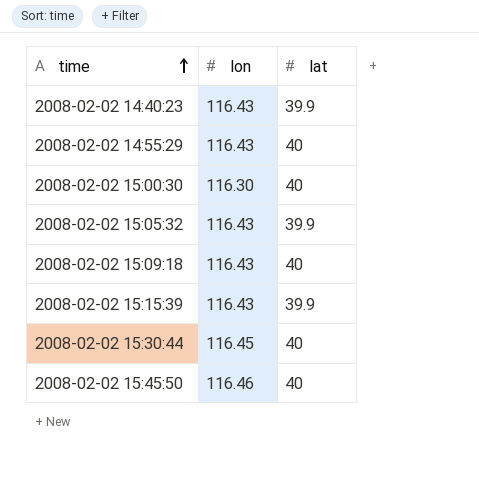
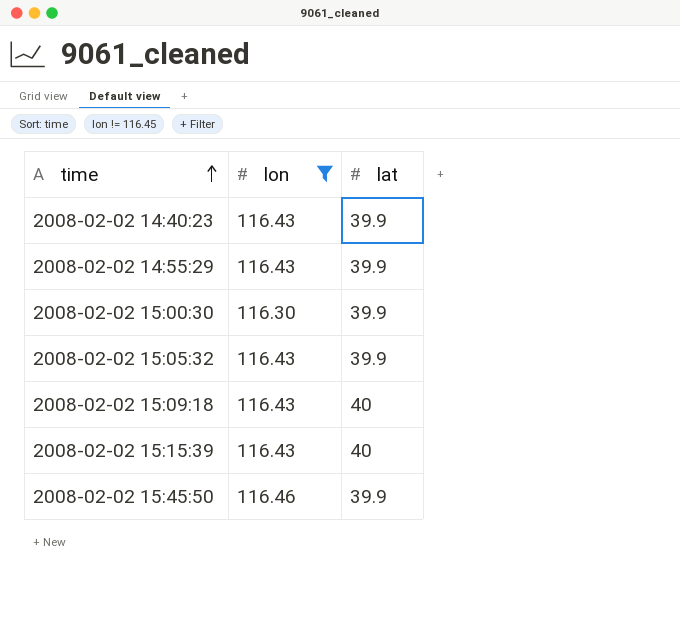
filter: none -> lon != 116.45
2008-02-02 14:55:29 | lat: 40 -> 39.9
2008-02-02 15:00:30 | lat: 40 -> 39.9
2008-02-02 15:15:39 | lat: 39.9 -> 40
2008-02-02 15:45:50 | lat: 40 -> 39.9

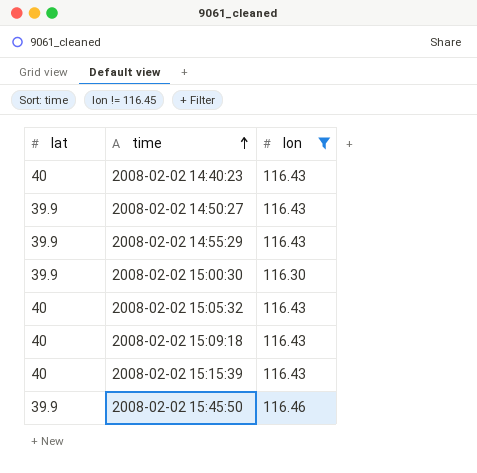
column lat | position: 3 -> 1
2008-02-02 14:40:23 | lat: 39.9 -> 40
row 2008-02-02 14:50:27: none -> 39.9 | 116.43
2008-02-02 15:05:32 | lat: 39.9 -> 40

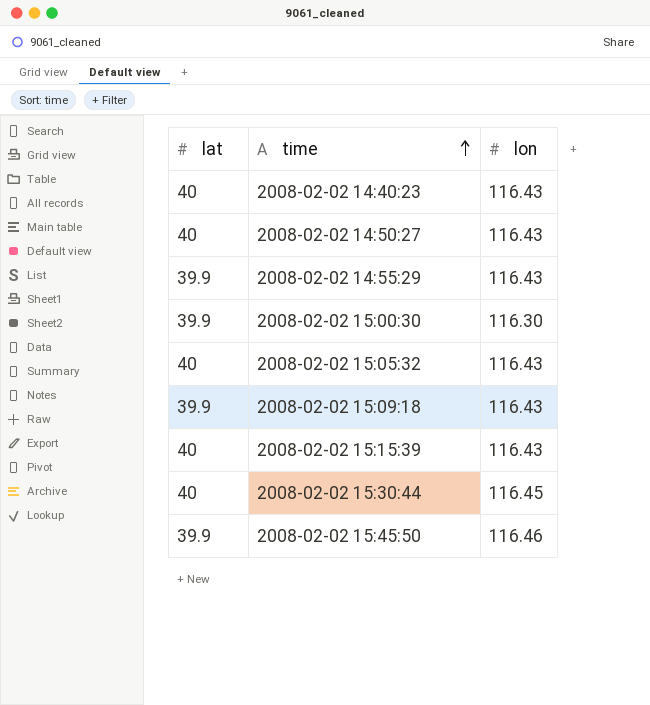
filter: lon != 116.45 -> none
2008-02-02 14:50:27 | lat: 39.9 -> 40
2008-02-02 15:09:18 | lat: 40 -> 39.9

